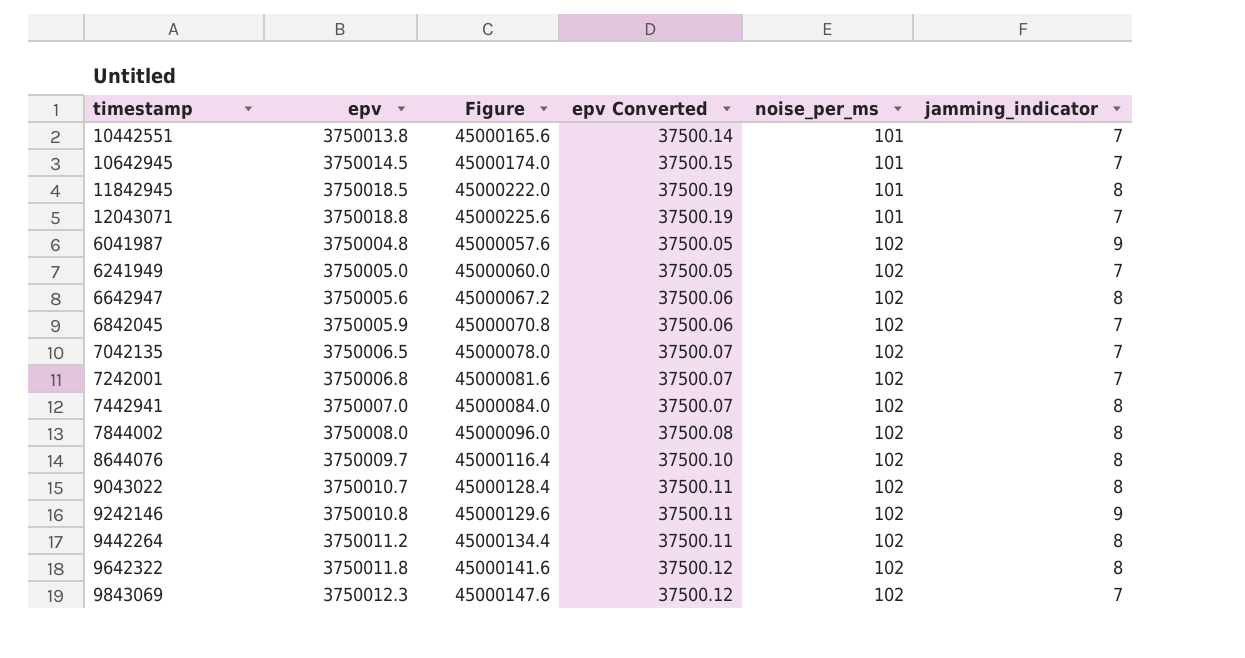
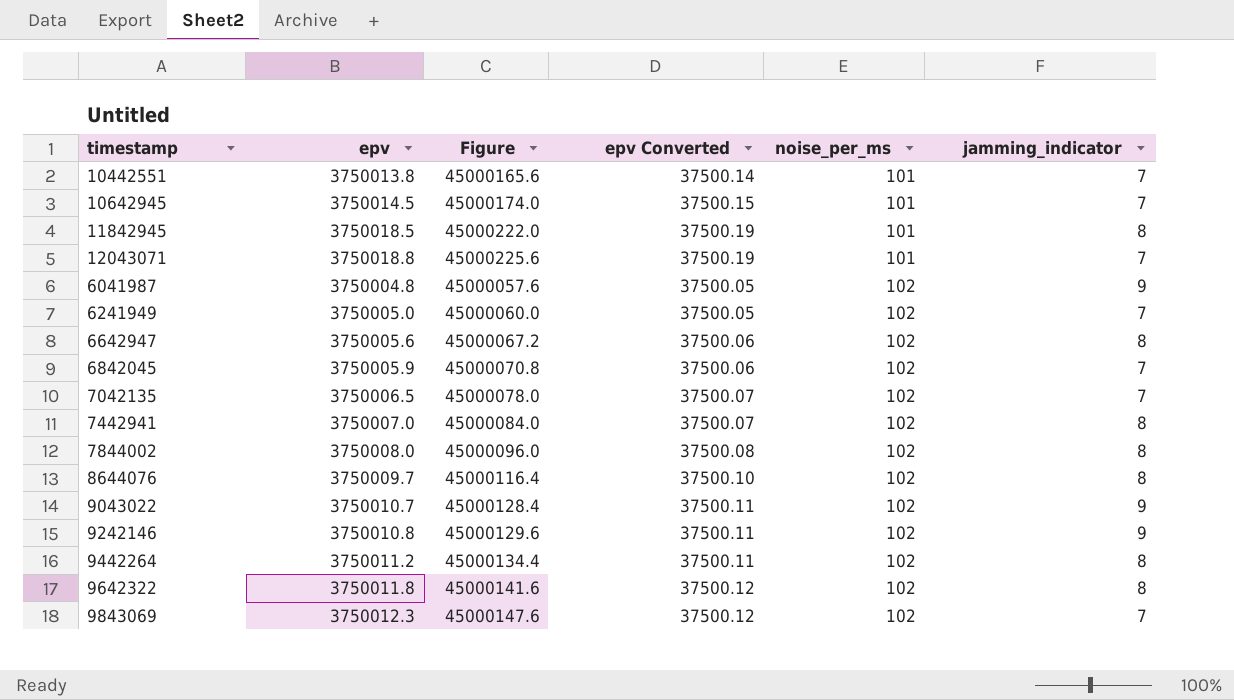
row 7242001: 3750006.8 | 45000081.6 | 37500.07 | 102 | 7 -> none
9043022 | jamming_indicator: 8 -> 9

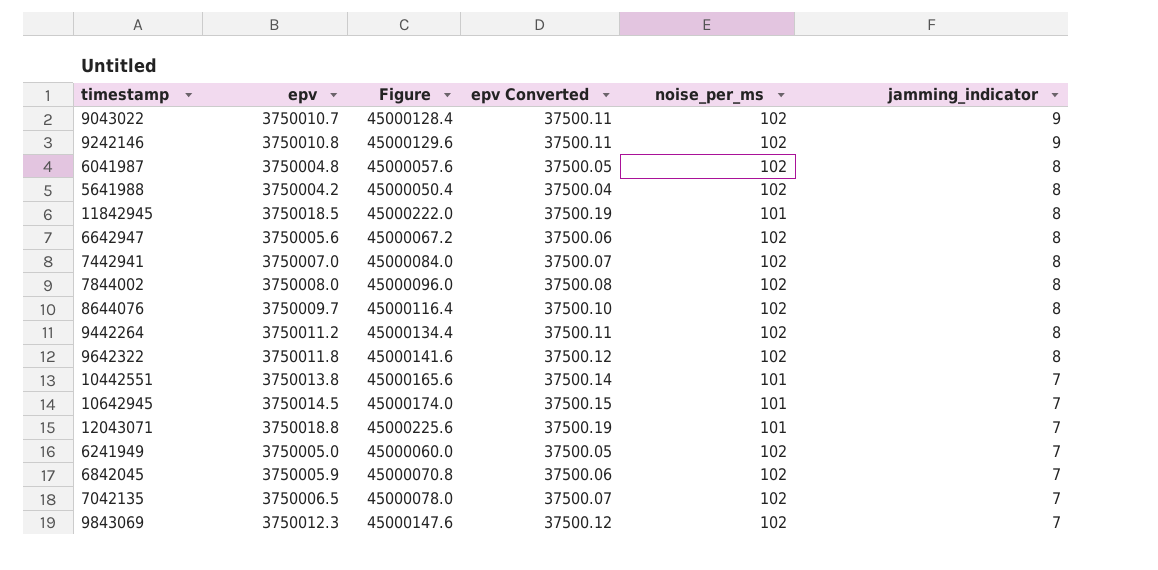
row order: noise_per_ms ascending -> jamming_indicator descending
6041987 | jamming_indicator: 9 -> 8
row 5641988: none -> 3750004.2 | 45000050.4 | 37500.04 | 102 | 8

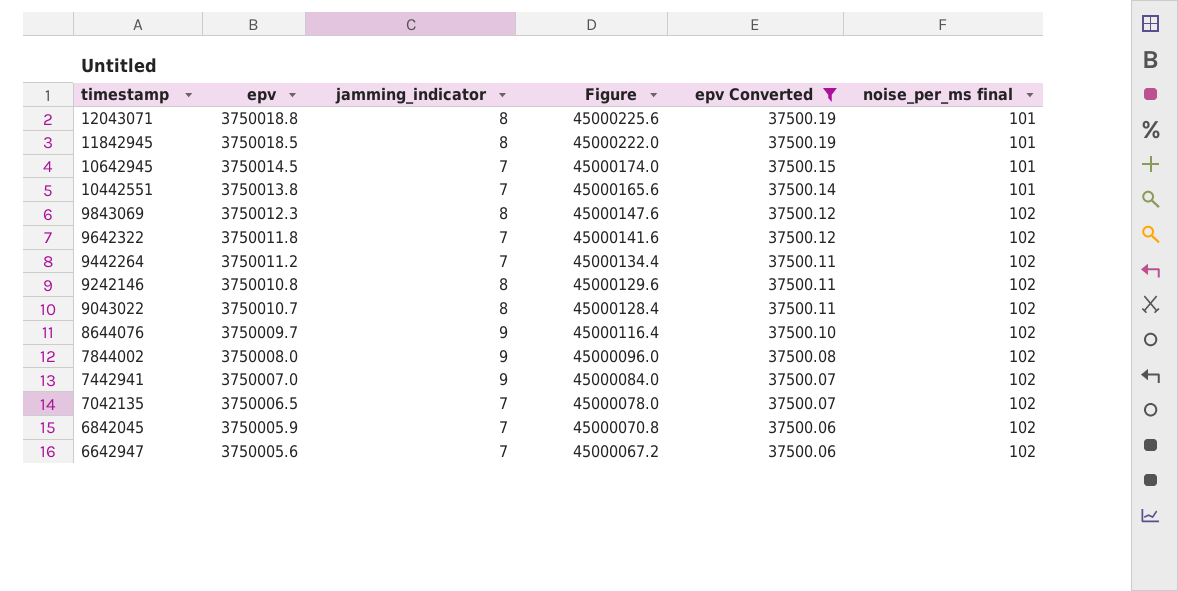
filter: none -> epv Converted >= 37500.06
row order: jamming_indicator descending -> timestamp descending
column jamming_indicator | position: 6 -> 3
column name: noise_per_ms -> noise_per_ms final
12043071 | jamming_indicator: 7 -> 8
9843069 | jamming_indicator: 7 -> 8
9642322 | jamming_indicator: 8 -> 7
9442264 | jamming_indicator: 8 -> 7
9242146 | jamming_indicator: 9 -> 8
9043022 | jamming_indicator: 9 -> 8
8644076 | jamming_indicator: 8 -> 9
7844002 | jamming_indicator: 8 -> 9
7442941 | jamming_indicator: 8 -> 9
6642947 | jamming_indicator: 8 -> 7

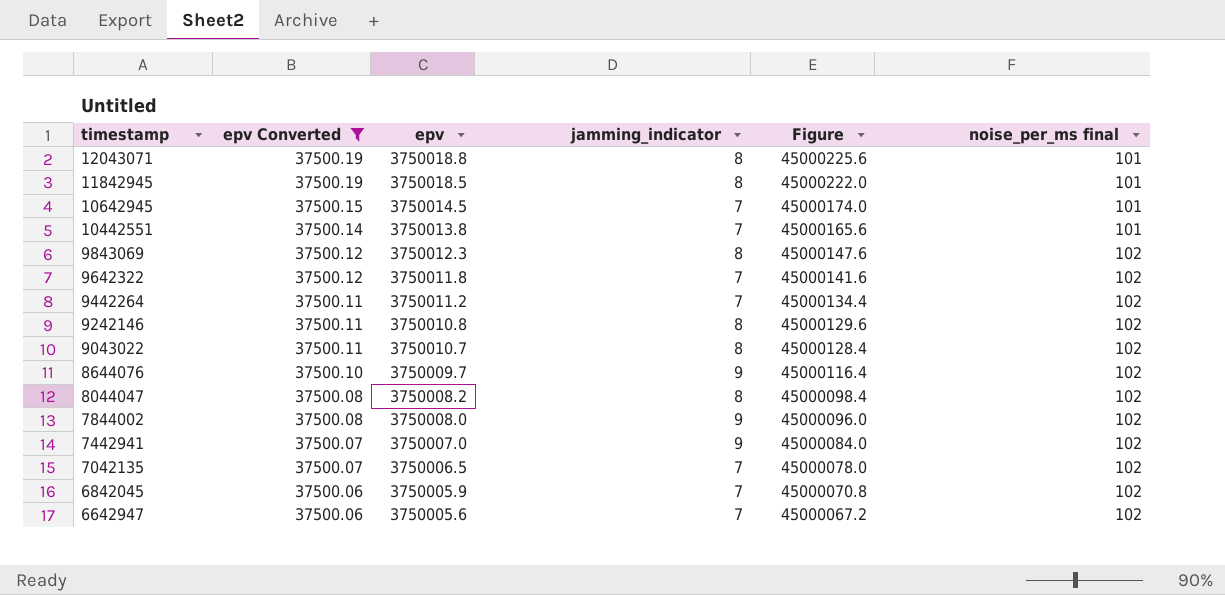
column epv Converted | position: 5 -> 2
row 8044047: none -> 37500.08 | 3750008.2 | 8 | 45000098.4 | 102

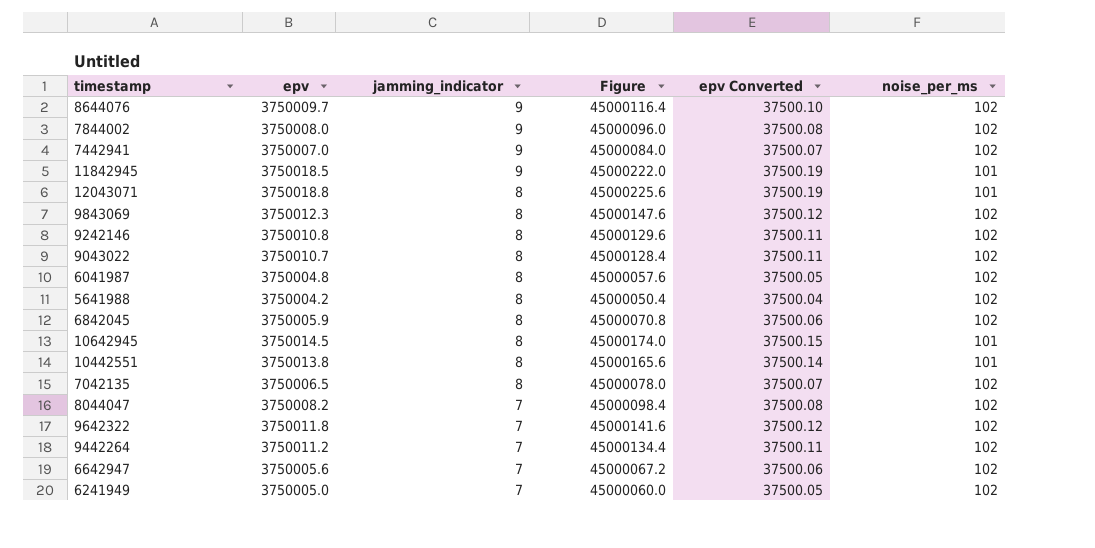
filter: epv Converted >= 37500.06 -> none
row order: timestamp descending -> jamming_indicator descending
column epv Converted | position: 2 -> 5
column name: noise_per_ms final -> noise_per_ms
11842945 | jamming_indicator: 8 -> 9
6842045 | jamming_indicator: 7 -> 8
10642945 | jamming_indicator: 7 -> 8
10442551 | jamming_indicator: 7 -> 8
7042135 | jamming_indicator: 7 -> 8
8044047 | jamming_indicator: 8 -> 7

